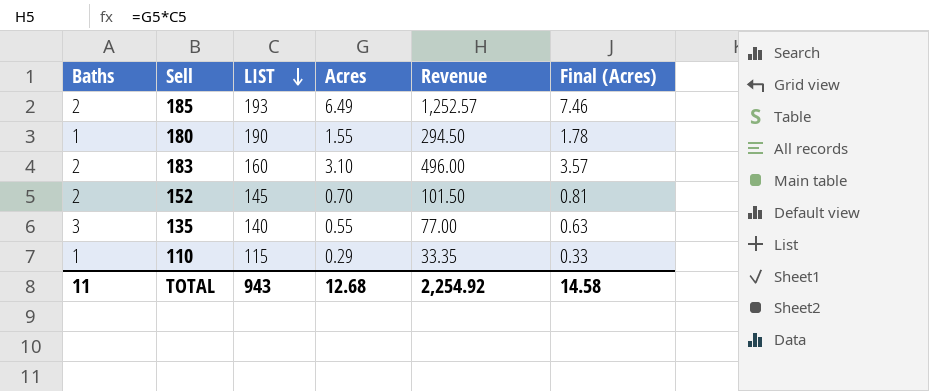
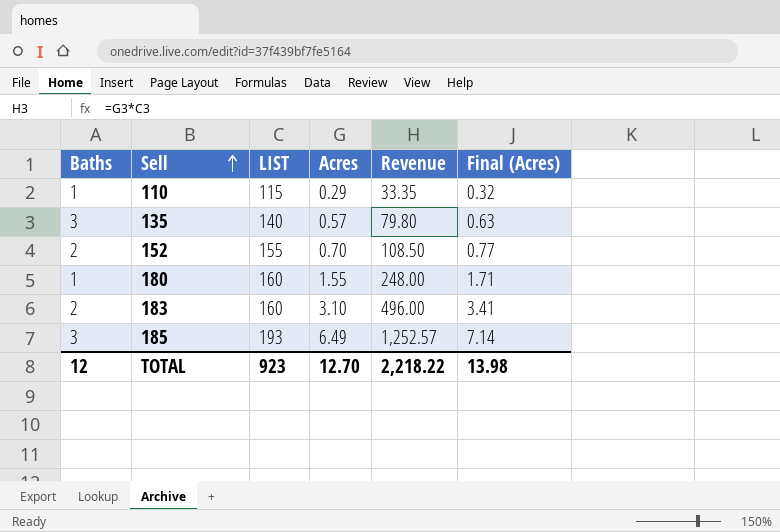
row order: LIST descending -> Sell ascending
column Final (Acres) | formula: [Acres] * 1.15 -> [Acres] * 1.1
135 | Acres: 0.55 -> 0.57
135 | Revenue: 77.00 -> 79.80
152 | LIST: 145 -> 155
152 | Revenue: 101.50 -> 108.50
180 | LIST: 190 -> 160
180 | Revenue: 294.50 -> 248.00
185 | Baths: 2 -> 3
TOTAL | Baths: 11 -> 12
TOTAL | LIST: 943 -> 923
TOTAL | Acres: 12.68 -> 12.70
TOTAL | Revenue: 2,254.92 -> 2,218.22
TOTAL | Final (Acres): 14.58 -> 13.98

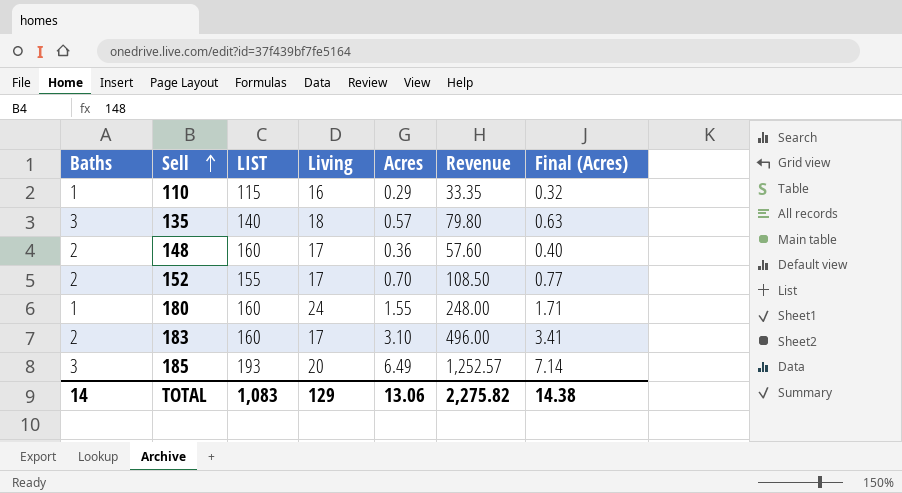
column Living | position: none -> 4
row 148: none -> 2 | 160 | 17 | 0.36 | 57.60 | 0.40
TOTAL | Baths: 12 -> 14
TOTAL | LIST: 923 -> 1,083
TOTAL | Acres: 12.70 -> 13.06
TOTAL | Revenue: 2,218.22 -> 2,275.82
TOTAL | Final (Acres): 13.98 -> 14.38

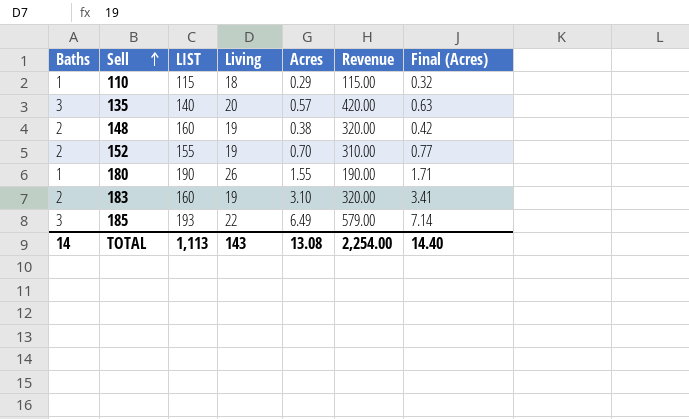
column Revenue | formula: [LIST] * [Acres] -> [Baths] * [LIST]
110 | Living: 16 -> 18
135 | Living: 18 -> 20
148 | Living: 17 -> 19
148 | Acres: 0.36 -> 0.38
148 | Final (Acres): 0.40 -> 0.42
152 | Living: 17 -> 19
180 | LIST: 160 -> 190
180 | Living: 24 -> 26
183 | Living: 17 -> 19
185 | Living: 20 -> 22
TOTAL | LIST: 1,083 -> 1,113
TOTAL | Living: 129 -> 143
TOTAL | Acres: 13.06 -> 13.08
TOTAL | Revenue: 2,275.82 -> 2,254.00
TOTAL | Final (Acres): 14.38 -> 14.40

